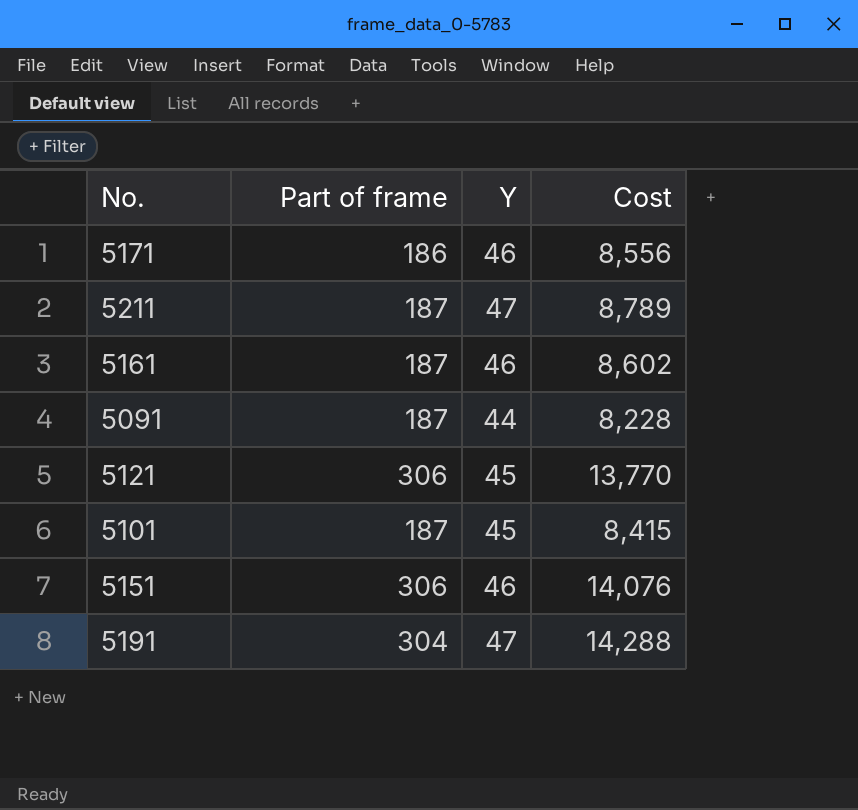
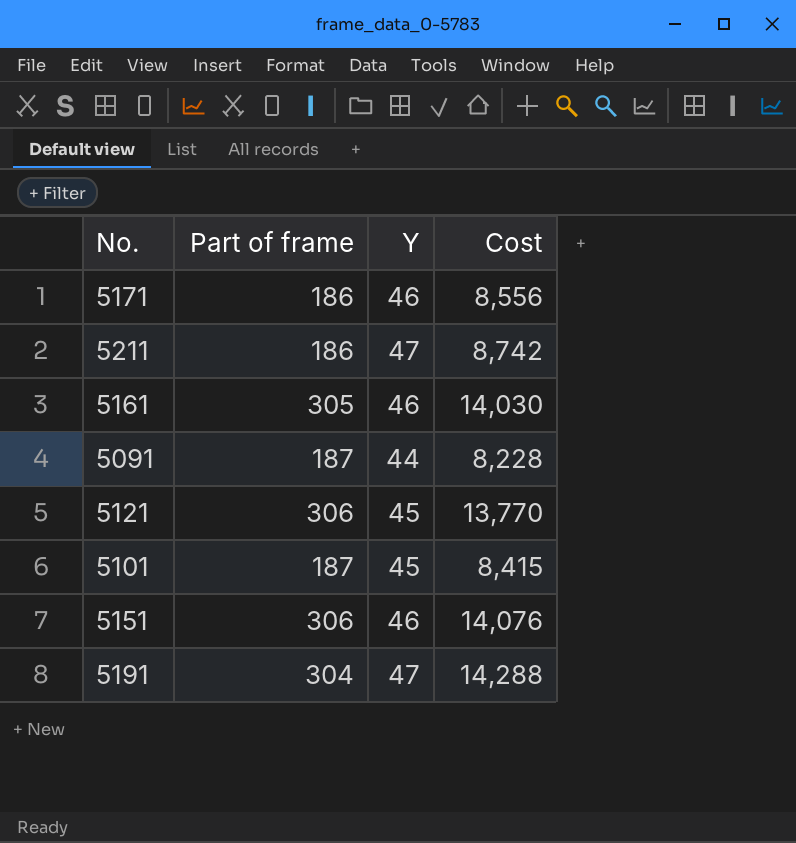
5211 | Part of frame: 187 -> 186
5211 | Cost: 8,789 -> 8,742
5161 | Part of frame: 187 -> 305
5161 | Cost: 8,602 -> 14,030

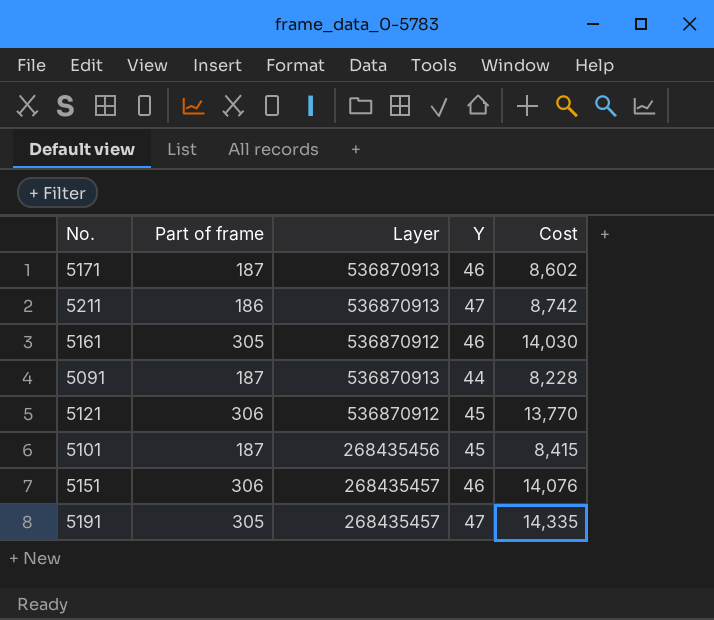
column Layer | position: none -> 3
5171 | Part of frame: 186 -> 187
5171 | Cost: 8,556 -> 8,602
5191 | Part of frame: 304 -> 305
5191 | Cost: 14,288 -> 14,335

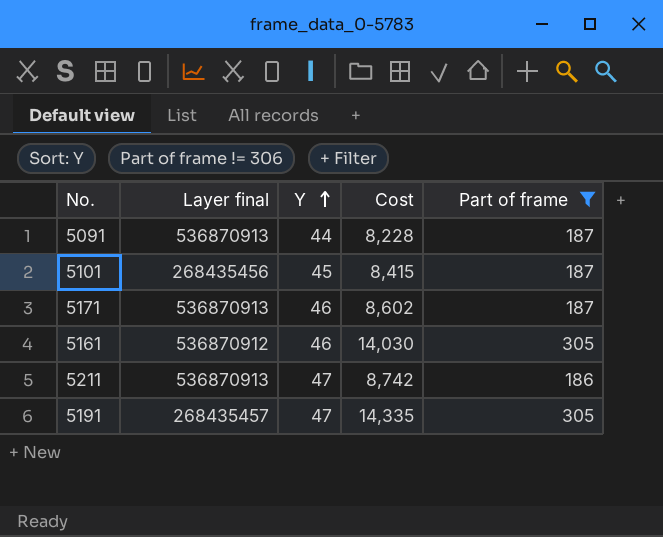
filter: none -> Part of frame != 306
row order: none -> Y ascending
column name: Layer -> Layer final
column Part of frame | position: 2 -> 5

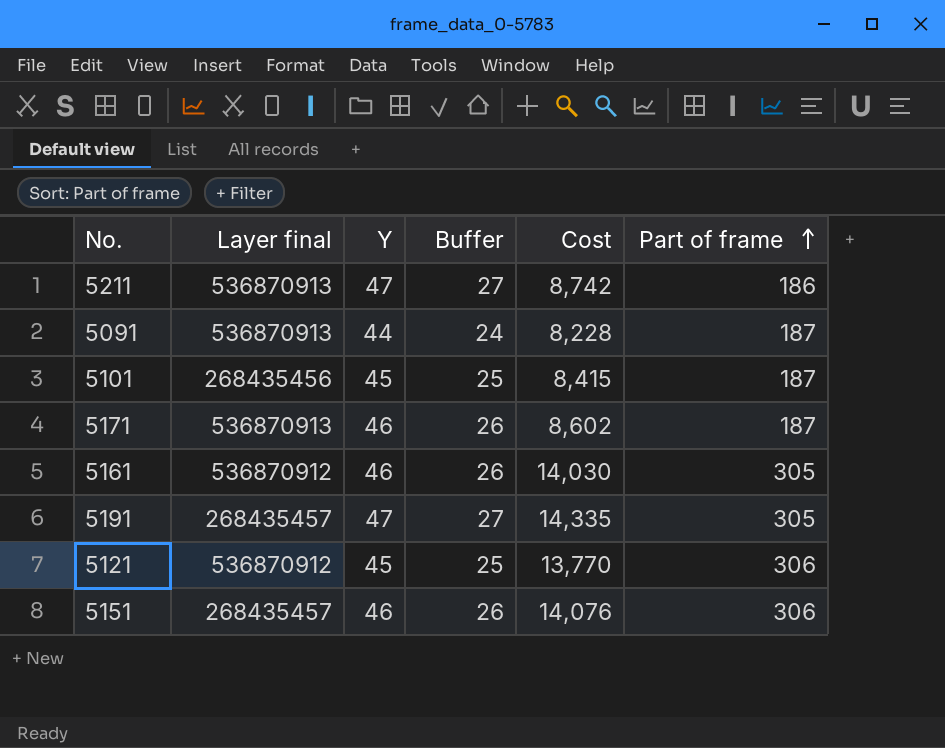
filter: Part of frame != 306 -> none
row order: Y ascending -> Part of frame ascending
column Buffer | formula: none -> [Y] - 20

